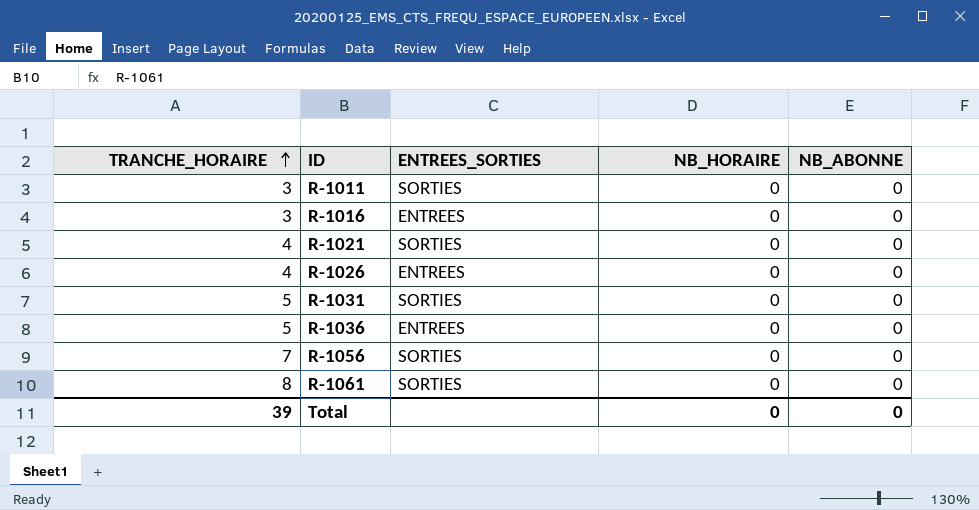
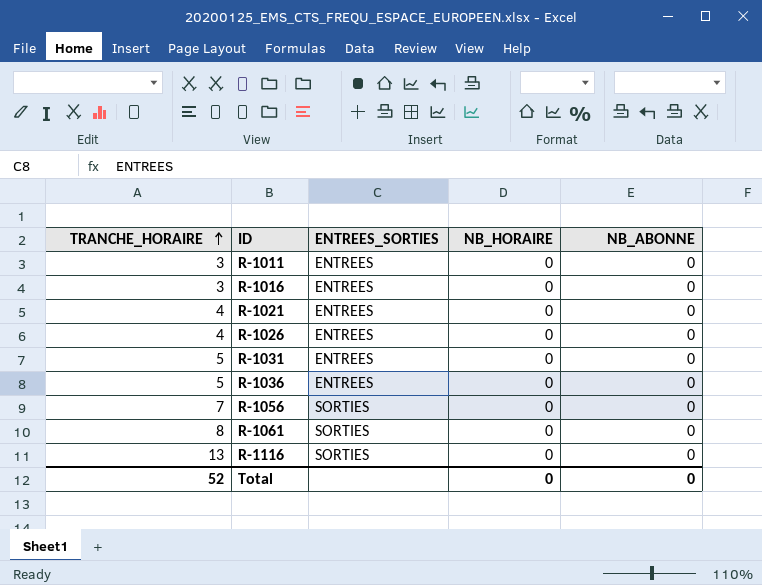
R-1011 | ENTREES_SORTIES: SORTIES -> ENTREES
R-1021 | ENTREES_SORTIES: SORTIES -> ENTREES
R-1031 | ENTREES_SORTIES: SORTIES -> ENTREES
row R-1116: none -> 13 | SORTIES | 0 | 0
Total | TRANCHE_HORAIRE: 39 -> 52

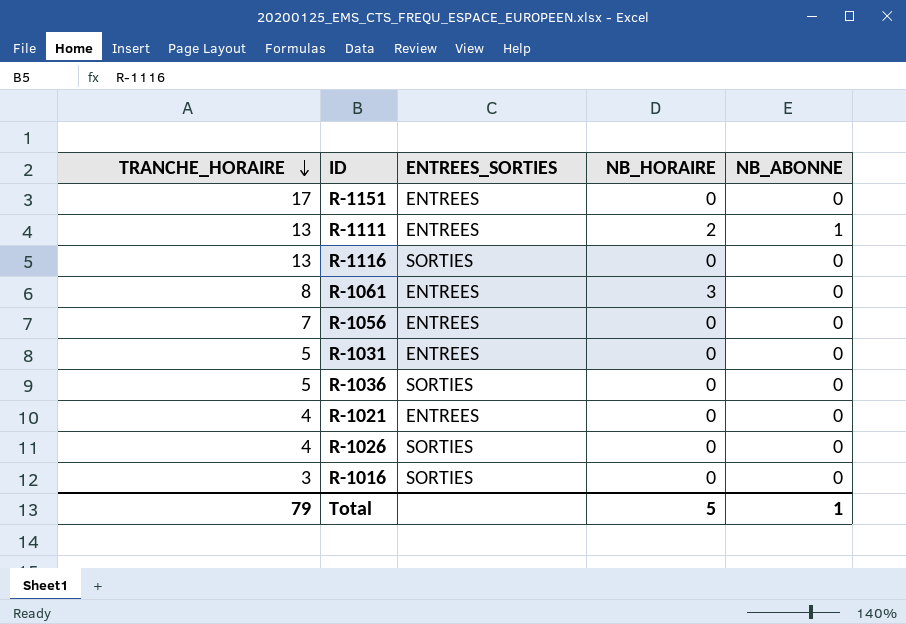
row order: TRANCHE_HORAIRE ascending -> TRANCHE_HORAIRE descending
row R-1011: 3 | ENTREES | 0 | 0 -> none
row R-1151: none -> 17 | ENTREES | 0 | 0
row R-1111: none -> 13 | ENTREES | 2 | 1
R-1061 | ENTREES_SORTIES: SORTIES -> ENTREES
R-1061 | NB_HORAIRE: 0 -> 3
R-1056 | ENTREES_SORTIES: SORTIES -> ENTREES
R-1036 | ENTREES_SORTIES: ENTREES -> SORTIES
R-1026 | ENTREES_SORTIES: ENTREES -> SORTIES
R-1016 | ENTREES_SORTIES: ENTREES -> SORTIES
Total | TRANCHE_HORAIRE: 52 -> 79
Total | NB_HORAIRE: 0 -> 5
Total | NB_ABONNE: 0 -> 1

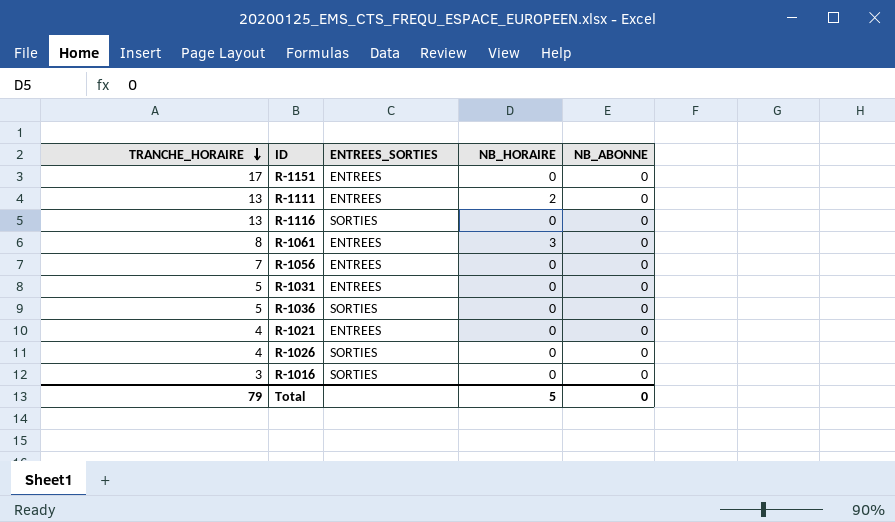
R-1111 | NB_ABONNE: 1 -> 0
Total | NB_ABONNE: 1 -> 0

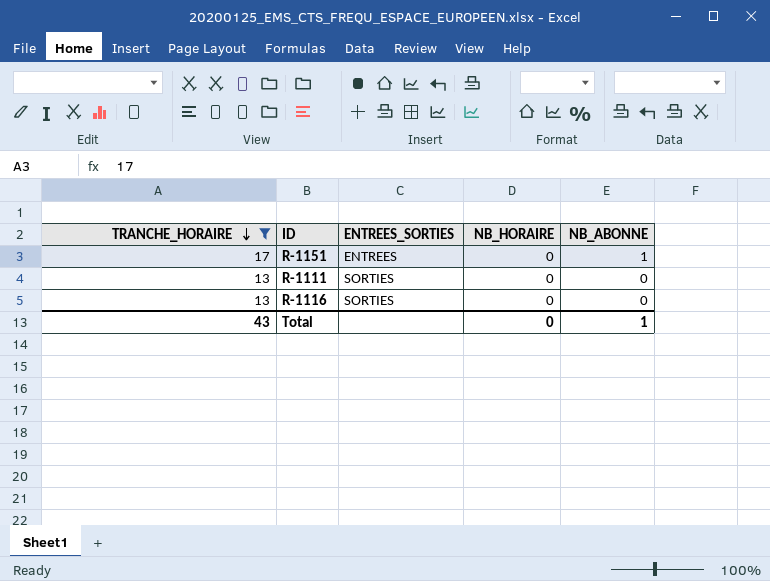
filter: none -> TRANCHE_HORAIRE >= 13
R-1151 | NB_ABONNE: 0 -> 1
R-1111 | ENTREES_SORTIES: ENTREES -> SORTIES
R-1111 | NB_HORAIRE: 2 -> 0
Total | TRANCHE_HORAIRE: 79 -> 43
Total | NB_HORAIRE: 5 -> 0
Total | NB_ABONNE: 0 -> 1

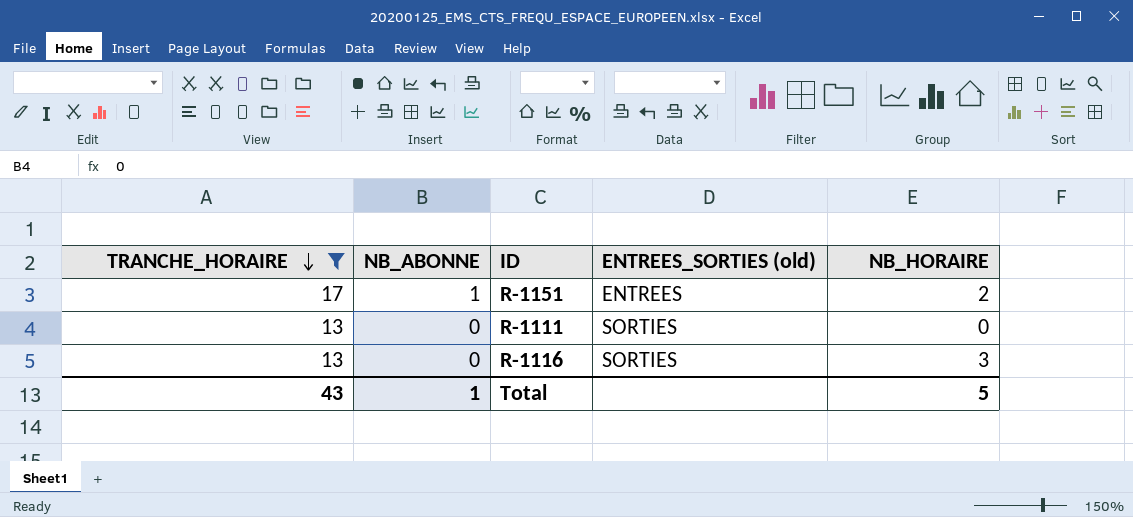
column NB_ABONNE | position: 5 -> 2
column name: ENTREES_SORTIES -> ENTREES_SORTIES (old)
R-1151 | NB_HORAIRE: 0 -> 2
R-1116 | NB_HORAIRE: 0 -> 3
Total | NB_HORAIRE: 0 -> 5

